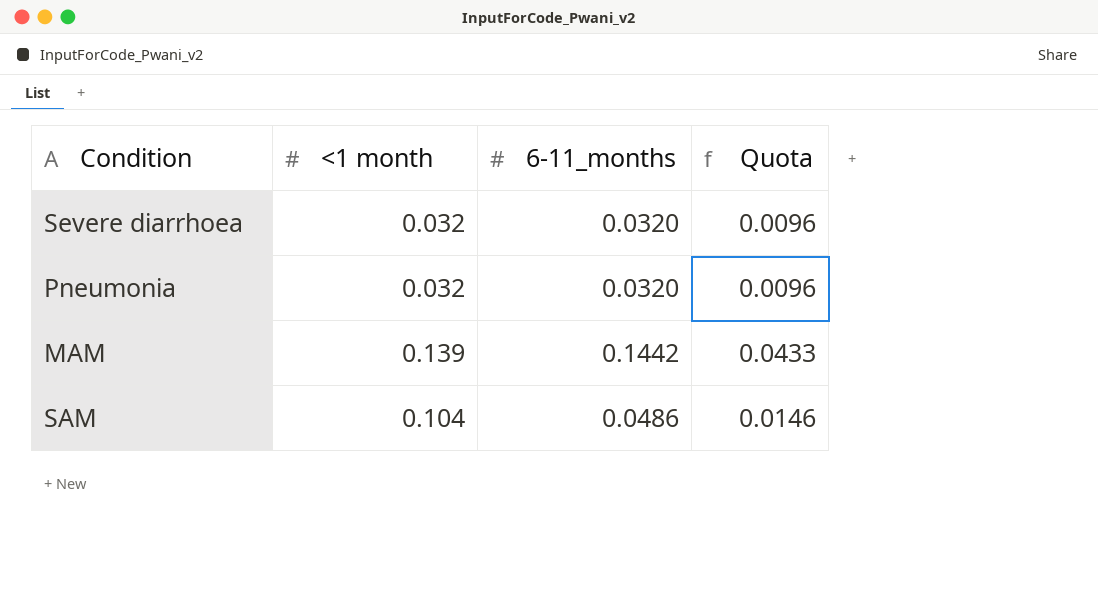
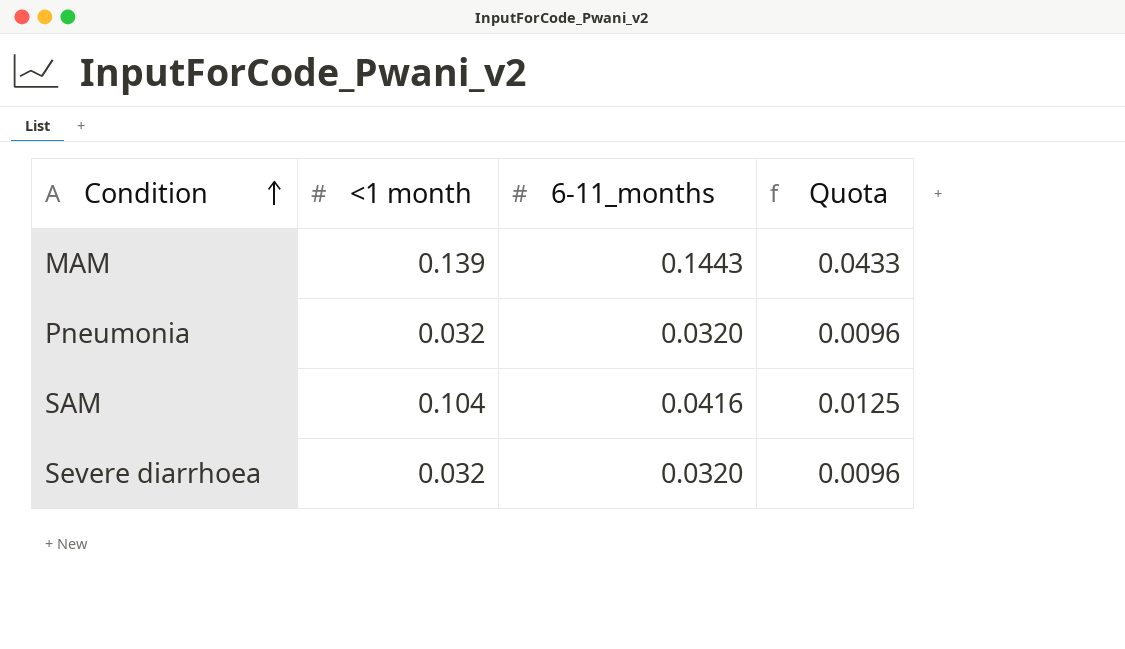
row order: none -> Condition ascending
MAM | 6-11_months: 0.1442 -> 0.1443
SAM | 6-11_months: 0.0486 -> 0.0416
SAM | Quota: 0.0146 -> 0.0125

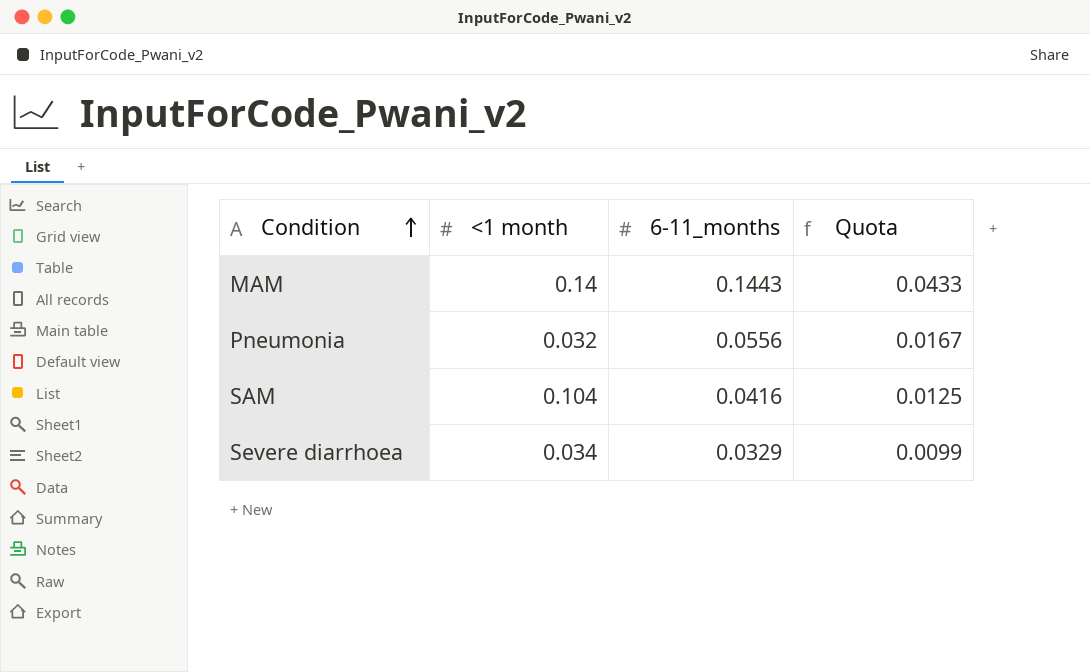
MAM | <1 month: 0.139 -> 0.14
Pneumonia | 6-11_months: 0.0320 -> 0.0556
Pneumonia | Quota: 0.0096 -> 0.0167
Severe diarrhoea | <1 month: 0.032 -> 0.034
Severe diarrhoea | 6-11_months: 0.0320 -> 0.0329
Severe diarrhoea | Quota: 0.0096 -> 0.0099

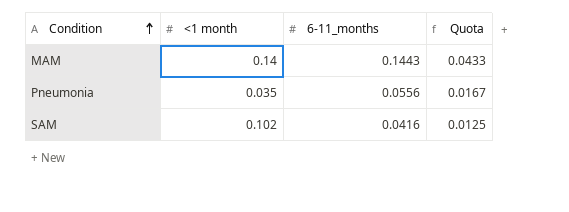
row Severe diarrhoea: 0.034 | 0.0329 | 0.0099 -> none
Pneumonia | <1 month: 0.032 -> 0.035
SAM | <1 month: 0.104 -> 0.102

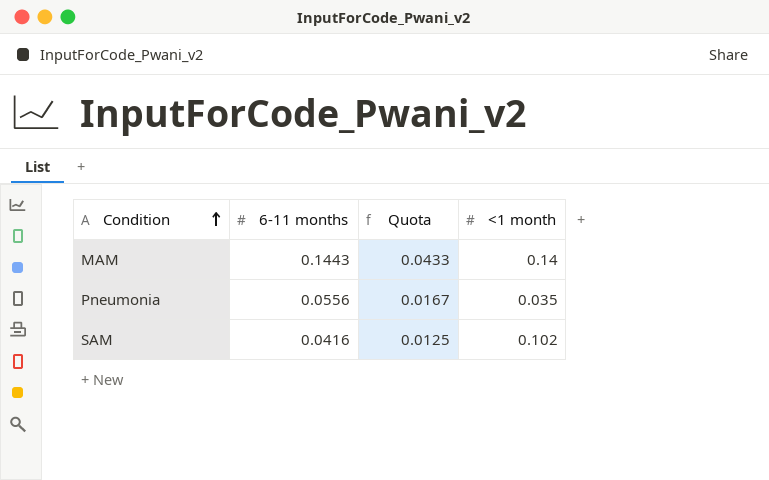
column name: 6-11_months -> 6-11 months
column <1 month | position: 2 -> 4

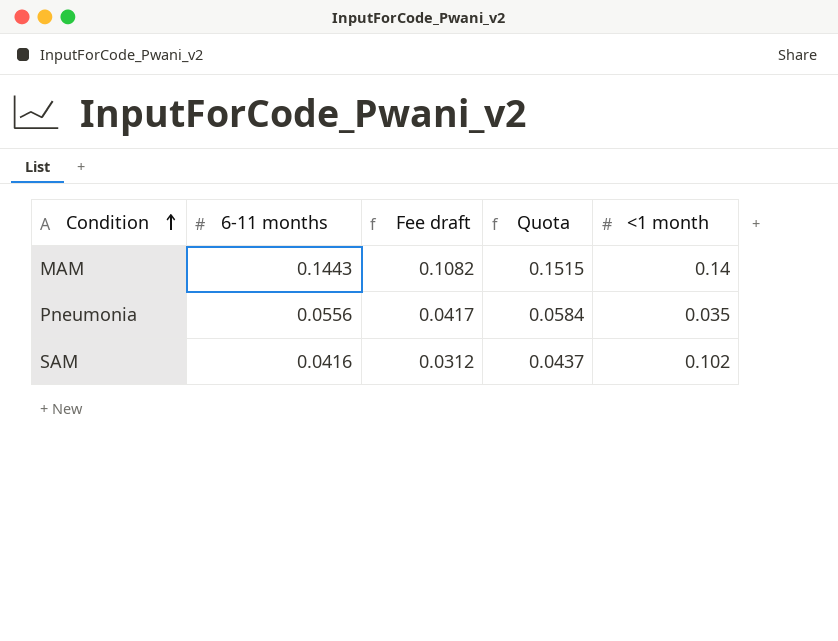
column Fee draft | formula: none -> [6-11 months] * 0.75
column Quota | formula: [6-11 months] * 0.3 -> [6-11 months] * 1.05

